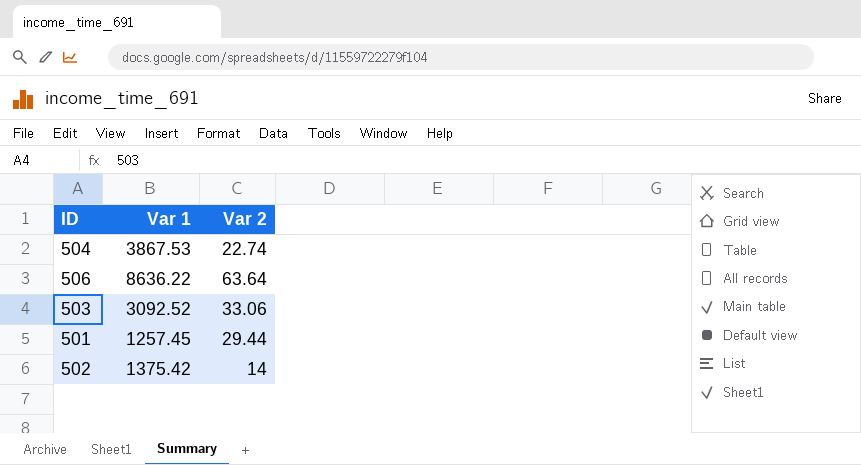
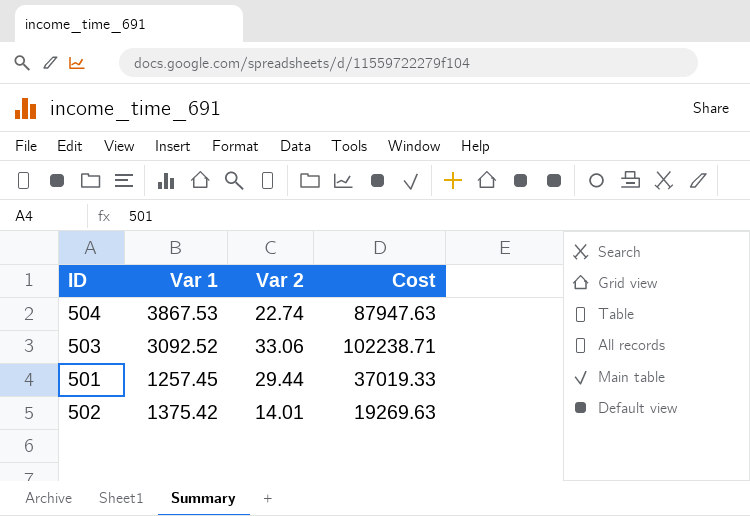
column Cost | formula: none -> [Var 1] * [Var 2]
row 506: 8636.22 | 63.64 -> none
502 | Var 2: 14 -> 14.01

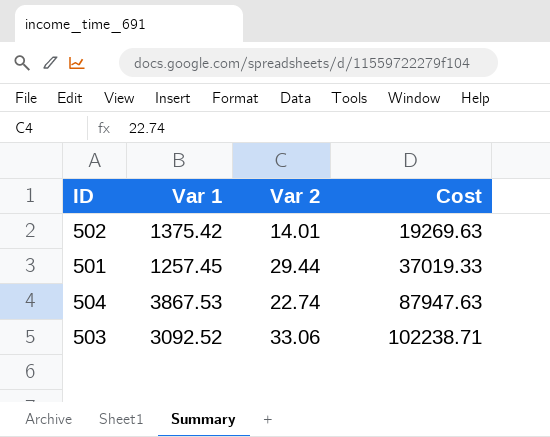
row order: none -> Cost ascending

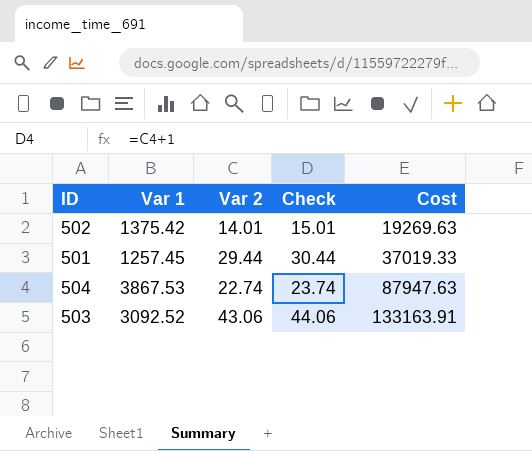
column Check | formula: none -> [Var 2] + 1
503 | Var 2: 33.06 -> 43.06
503 | Cost: 102238.71 -> 133163.91

